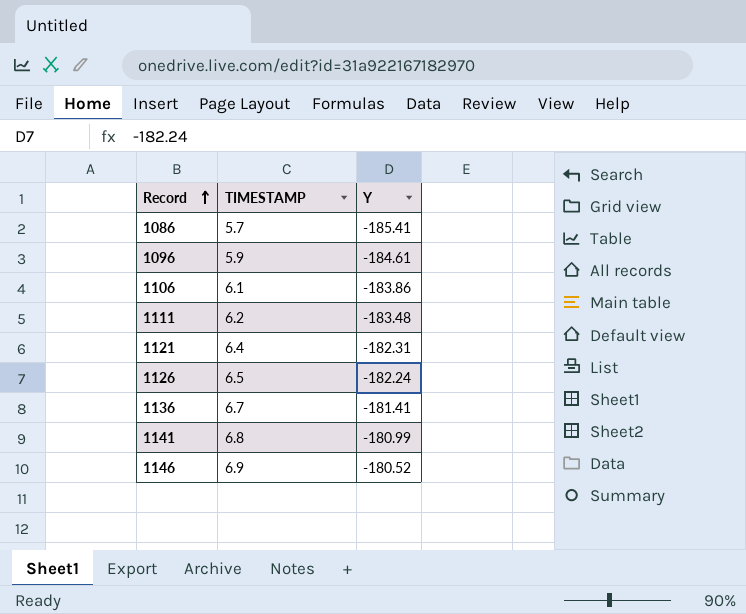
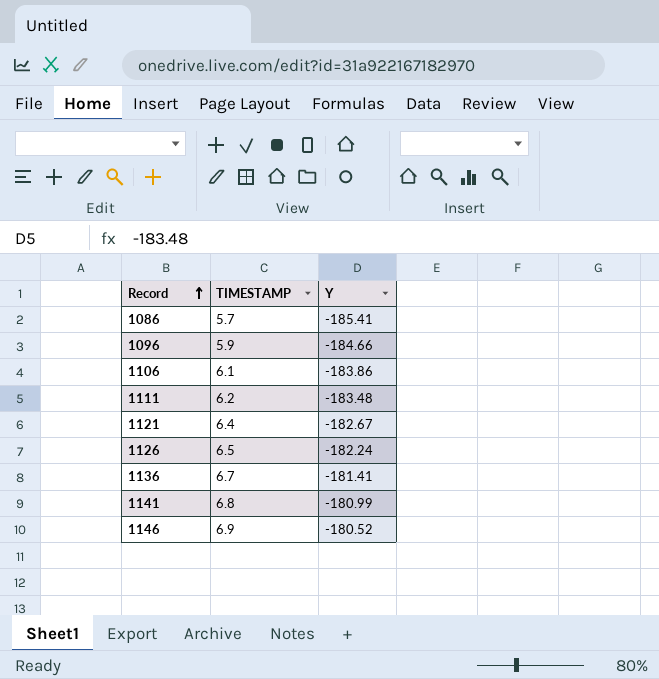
1096 | Y: -184.61 -> -184.66
1121 | Y: -182.31 -> -182.67

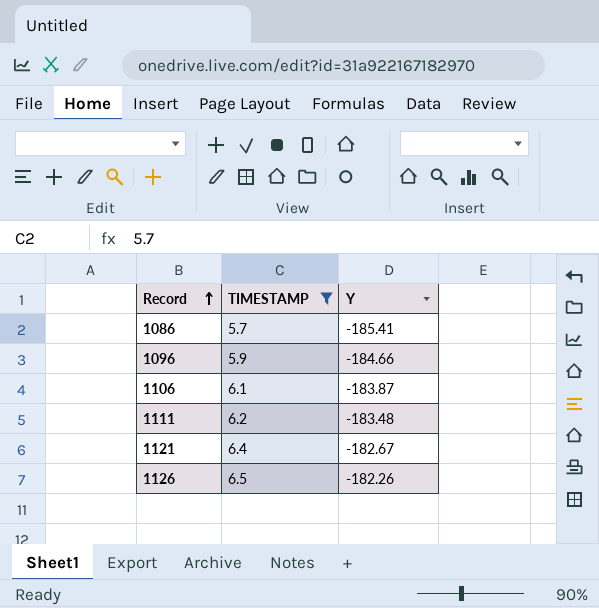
filter: none -> TIMESTAMP <= 6.5
1106 | Y: -183.86 -> -183.87
1126 | Y: -182.24 -> -182.26

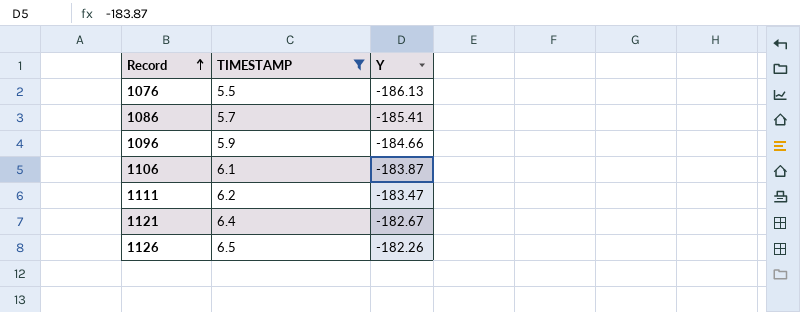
row 1076: none -> 5.5 | -186.13
1111 | Y: -183.48 -> -183.47

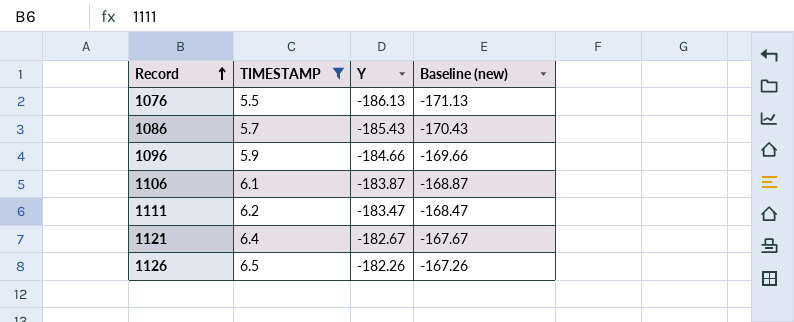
column Baseline (new) | formula: none -> [Y] + 15
1086 | Y: -185.41 -> -185.43

